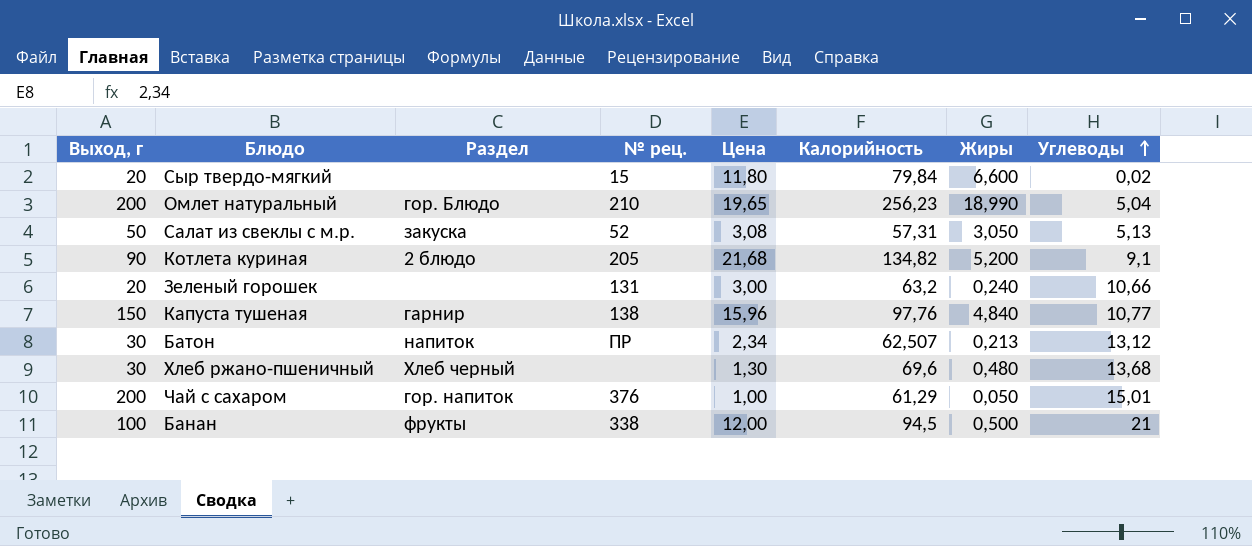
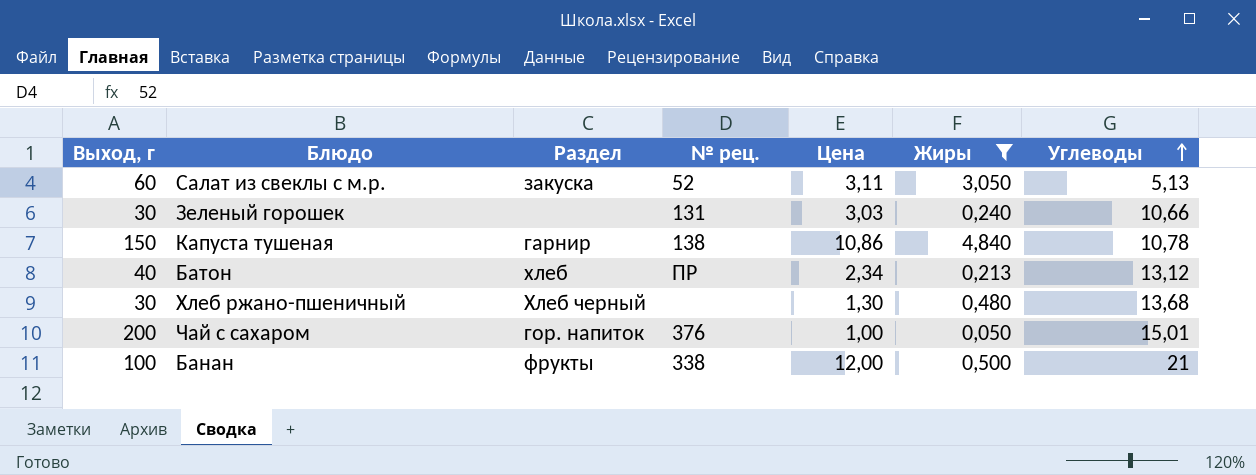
filter: none -> Жиры <= 4,840
column Калорийность | position: 6 -> none
Салат из свеклы с м.р. | Выход, г: 50 -> 60
Салат из свеклы с м.р. | Цена: 3,08 -> 3,11
Зеленый горошек | Выход, г: 20 -> 30
Зеленый горошек | Цена: 3,00 -> 3,03
Капуста тушеная | Цена: 15,96 -> 10,86
Капуста тушеная | Углеводы: 10,77 -> 10,78
Батон | Выход, г: 30 -> 40
Батон | Раздел: напиток -> хлеб

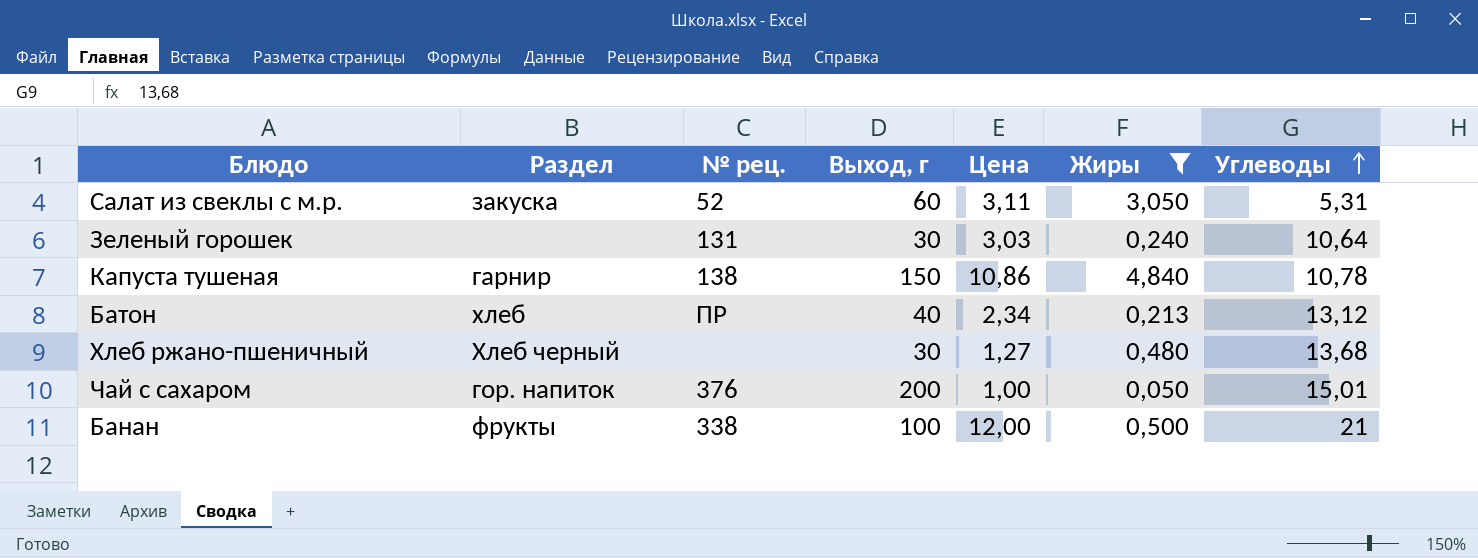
column Выход, г | position: 1 -> 4
Салат из свеклы с м.р. | Углеводы: 5,13 -> 5,31
Зеленый горошек | Углеводы: 10,66 -> 10,64
Хлеб ржано-пшеничный | Цена: 1,30 -> 1,27

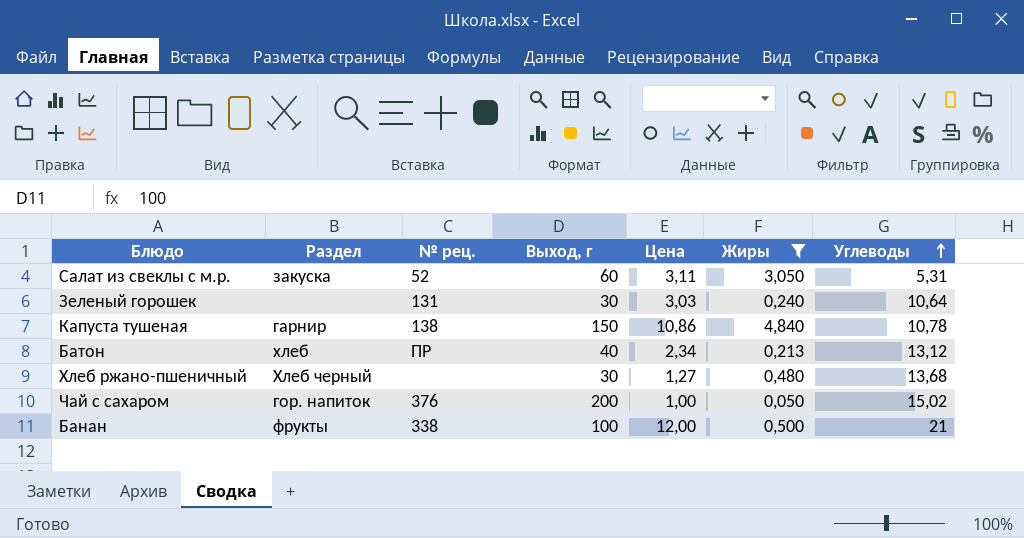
Чай с сахаром | Углеводы: 15,01 -> 15,02

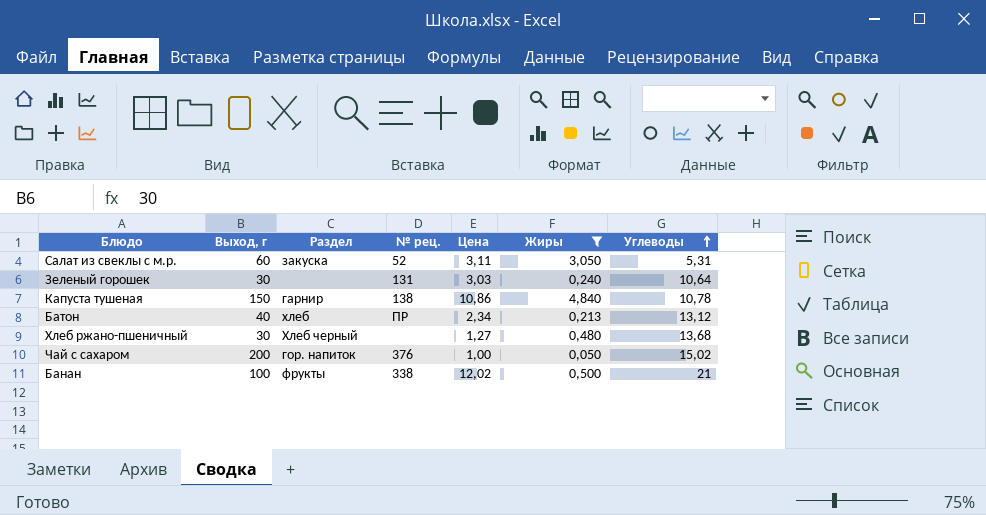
column Выход, г | position: 4 -> 2
Банан | Цена: 12,00 -> 12,02

